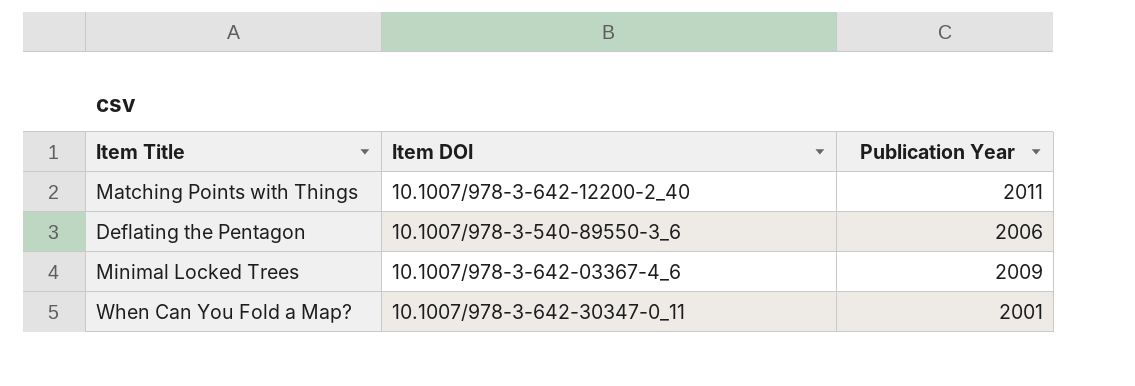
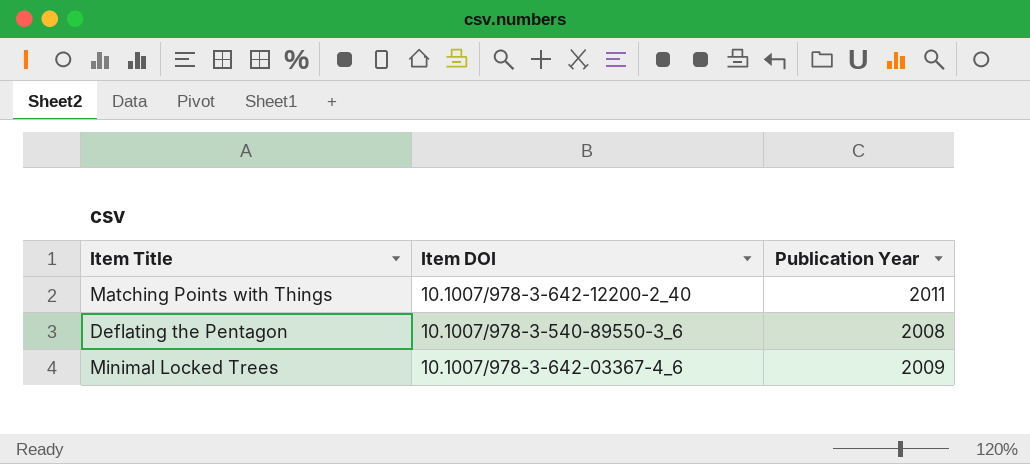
row When Can You Fold a Map?: 10.1007/978-3-642-30347-0_11 | 2001 -> none
Deflating the Pentagon | Publication Year: 2006 -> 2008

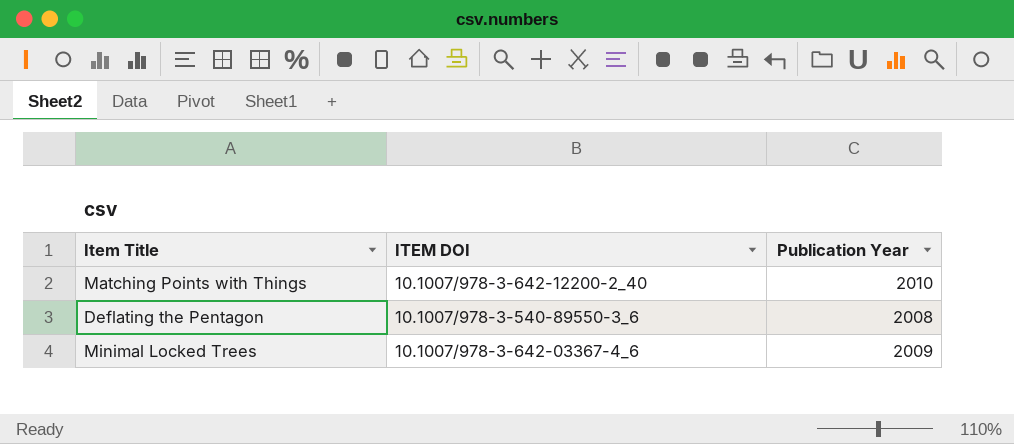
column name: Item DOI -> ITEM DOI
Matching Points with Things | Publication Year: 2011 -> 2010

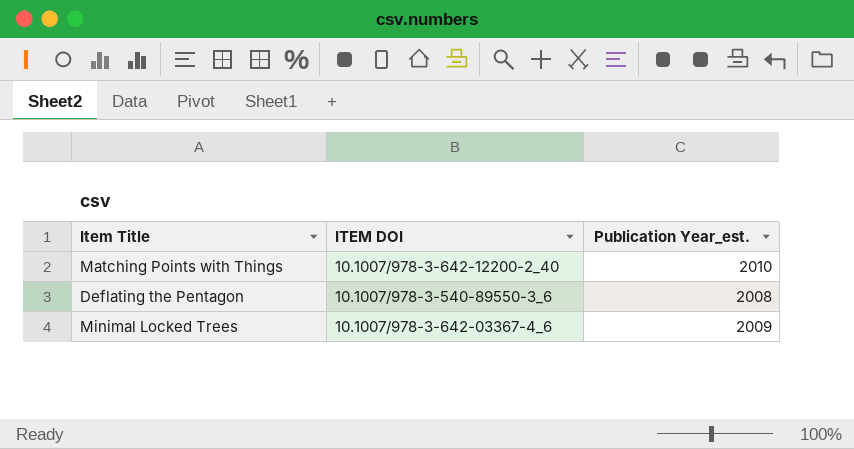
column name: Publication Year -> Publication Year_est.

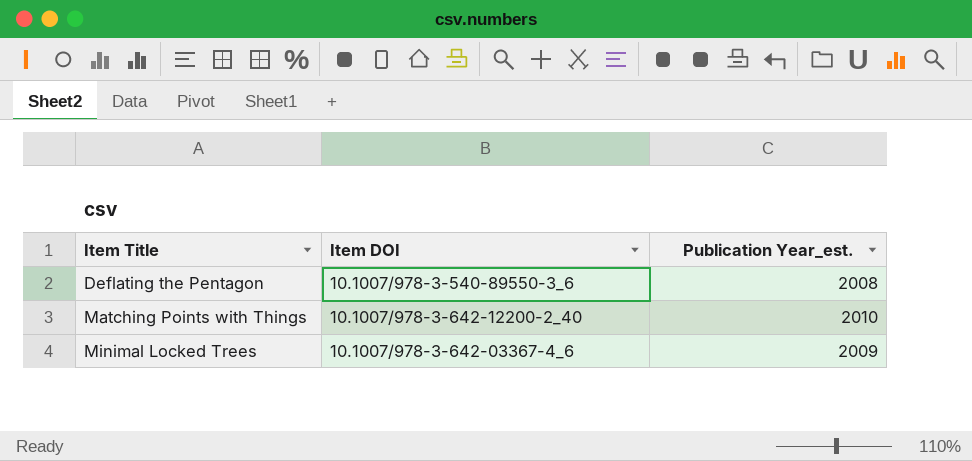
row order: none -> Item Title ascending
column name: ITEM DOI -> Item DOI

